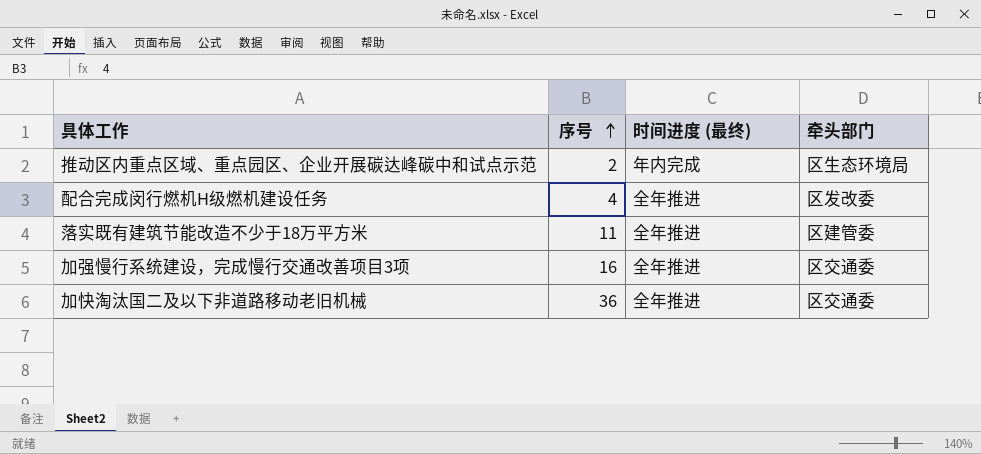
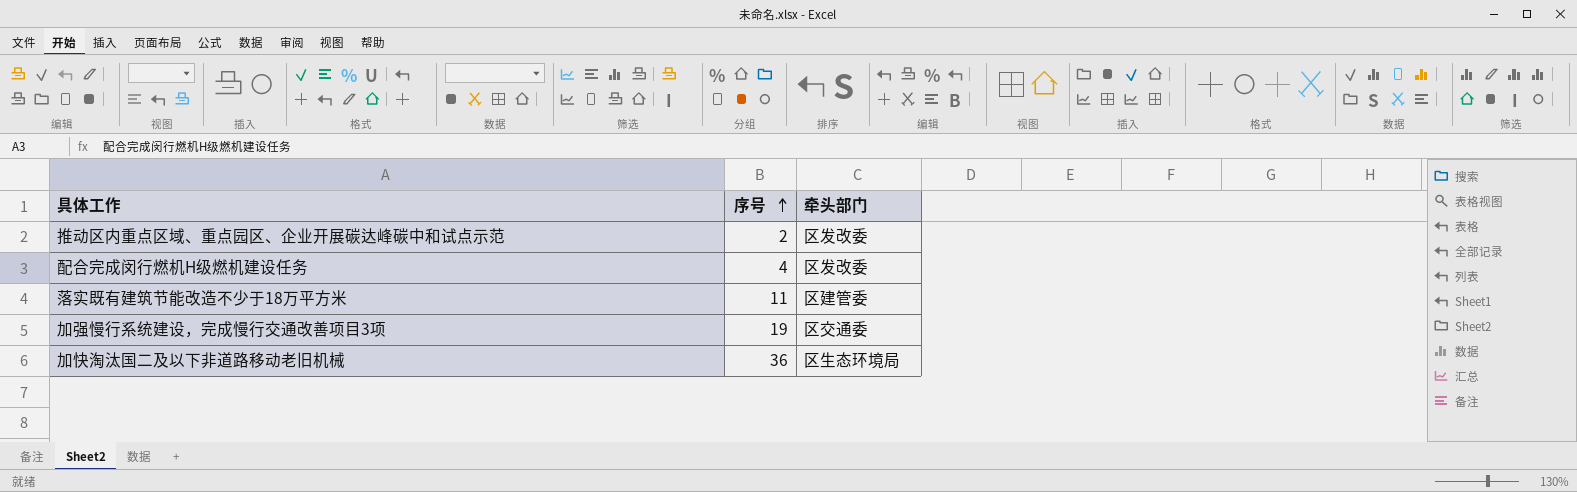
column 时间进度 (最终) | position: 3 -> none
推动区内重点区域、重点园区、企业开展碳达峰碳中和试点示范 | 牵头部门: 区生态环境局 -> 区发改委
加强慢行系统建设，完成慢行交通改善项目3项 | 序号: 16 -> 19
加快淘汰国二及以下非道路移动老旧机械 | 牵头部门: 区交通委 -> 区生态环境局

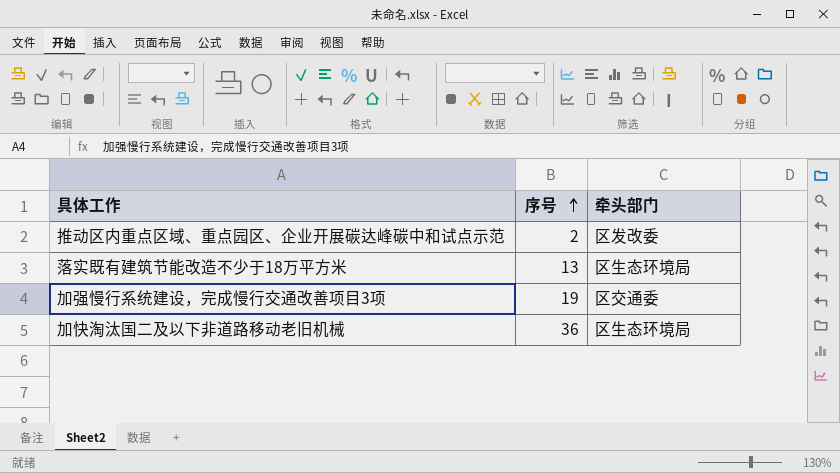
row 配合完成闵行燃机H级燃机建设任务: 4 | 区发改委 -> none
落实既有建筑节能改造不少于18万平方米 | 序号: 11 -> 13
落实既有建筑节能改造不少于18万平方米 | 牵头部门: 区建管委 -> 区生态环境局

